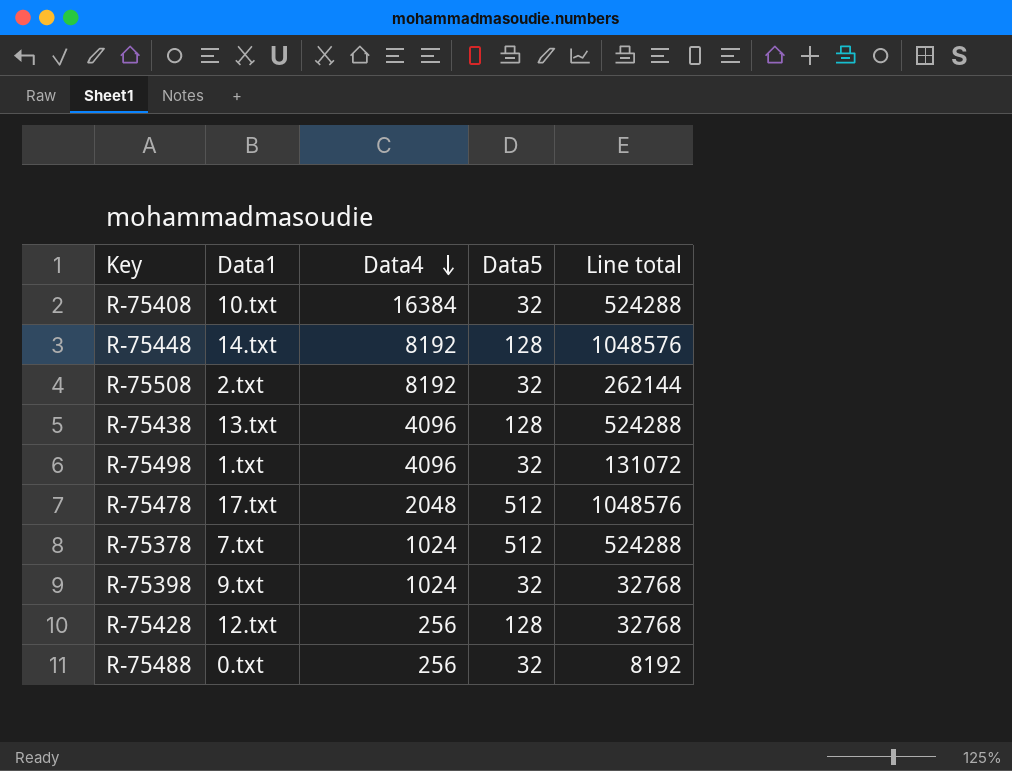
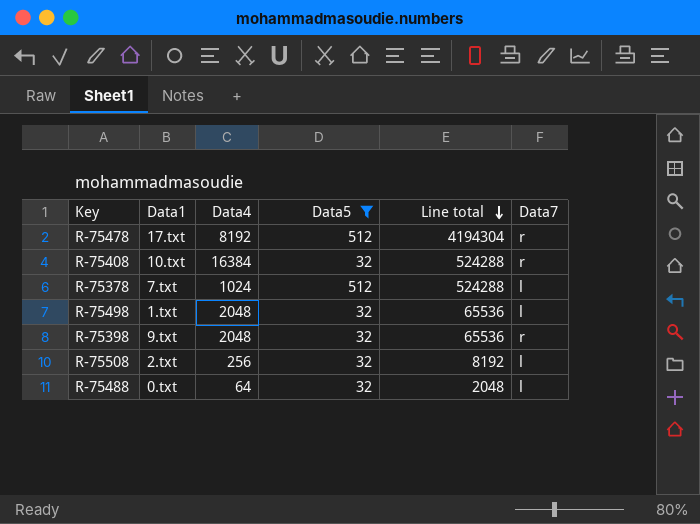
filter: none -> Data5 != 128
row order: Data4 descending -> Line total descending
column Data7 | position: none -> 6
R-75478 | Data4: 2048 -> 8192
R-75478 | Line total: 1048576 -> 4194304
R-75498 | Data4: 4096 -> 2048
R-75498 | Line total: 131072 -> 65536
R-75398 | Data4: 1024 -> 2048
R-75398 | Line total: 32768 -> 65536
R-75508 | Data4: 8192 -> 256
R-75508 | Line total: 262144 -> 8192
R-75488 | Data4: 256 -> 64
R-75488 | Line total: 8192 -> 2048

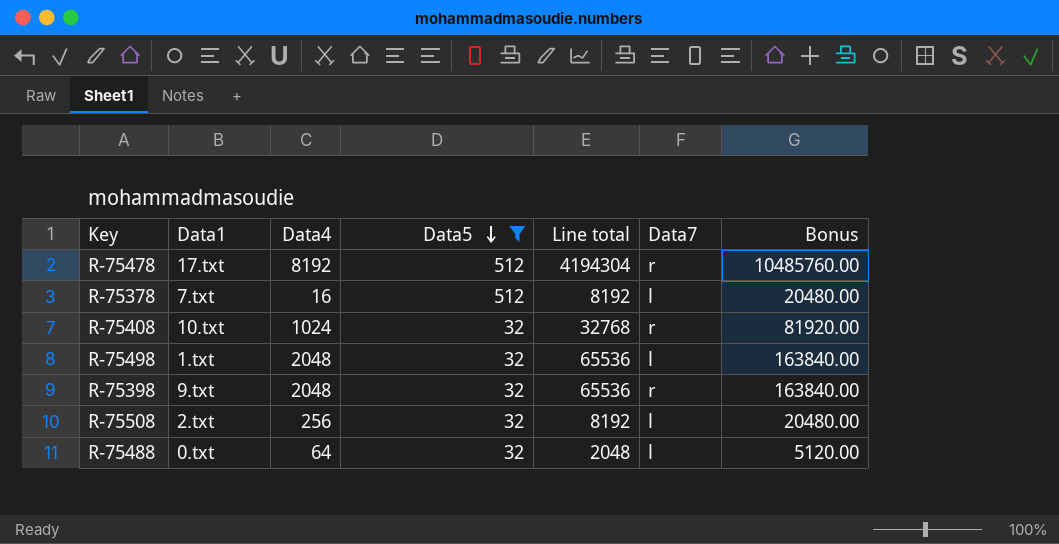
row order: Line total descending -> Data5 descending
column Bonus | formula: none -> [Line total] * 2.5
R-75378 | Data4: 1024 -> 16
R-75378 | Line total: 524288 -> 8192
R-75408 | Data4: 16384 -> 1024
R-75408 | Line total: 524288 -> 32768

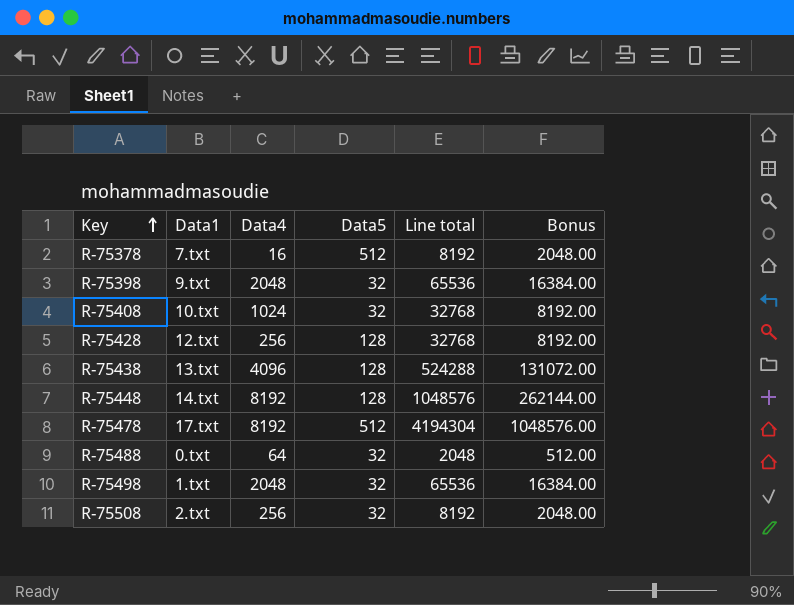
filter: Data5 != 128 -> none
row order: Data5 descending -> Key ascending
column Data7 | position: 6 -> none
column Bonus | formula: [Line total] * 2.5 -> [Line total] * 0.25

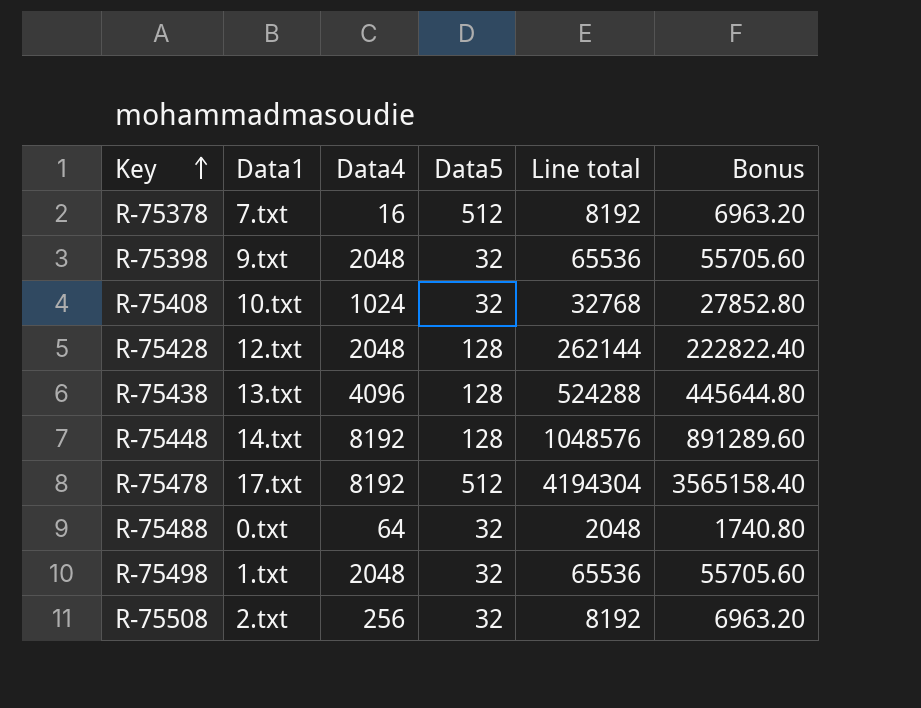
column Bonus | formula: [Line total] * 0.25 -> [Line total] * 0.85
R-75428 | Data4: 256 -> 2048
R-75428 | Line total: 32768 -> 262144

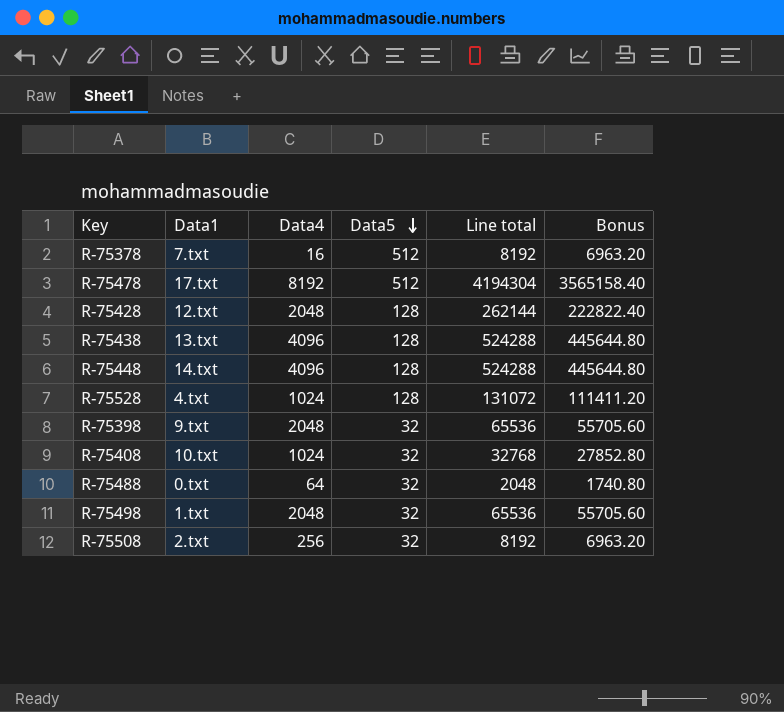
row order: Key ascending -> Data5 descending
R-75448 | Data4: 8192 -> 4096
R-75448 | Line total: 1048576 -> 524288
R-75448 | Bonus: 891289.60 -> 445644.80
row R-75528: none -> 4.txt | 1024 | 128 | 131072 | 111411.20

